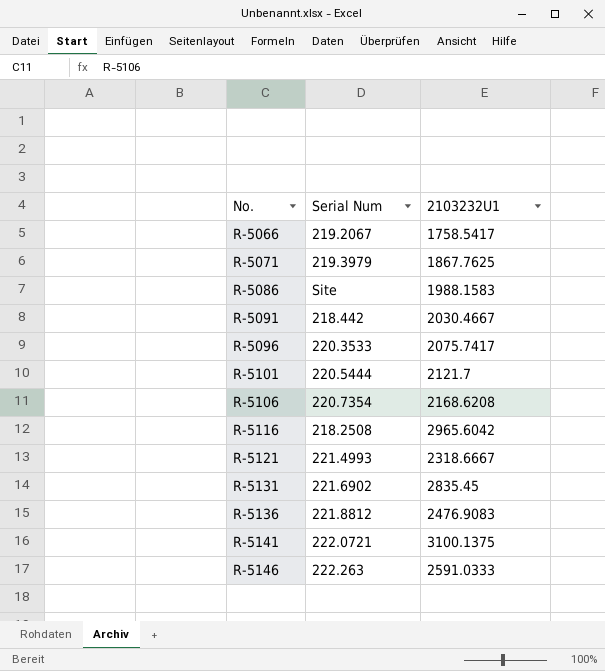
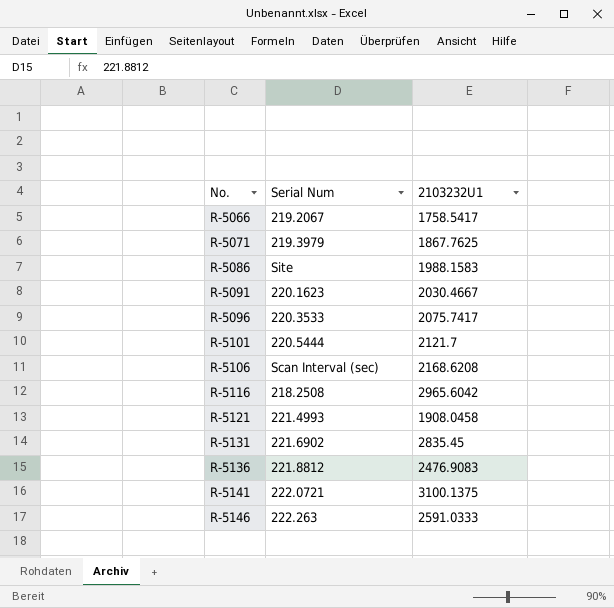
R-5091 | Serial Num: 218.442 -> 220.1623
R-5106 | Serial Num: 220.7354 -> Scan Interval (sec)
R-5121 | 2103232U1: 2318.6667 -> 1908.0458

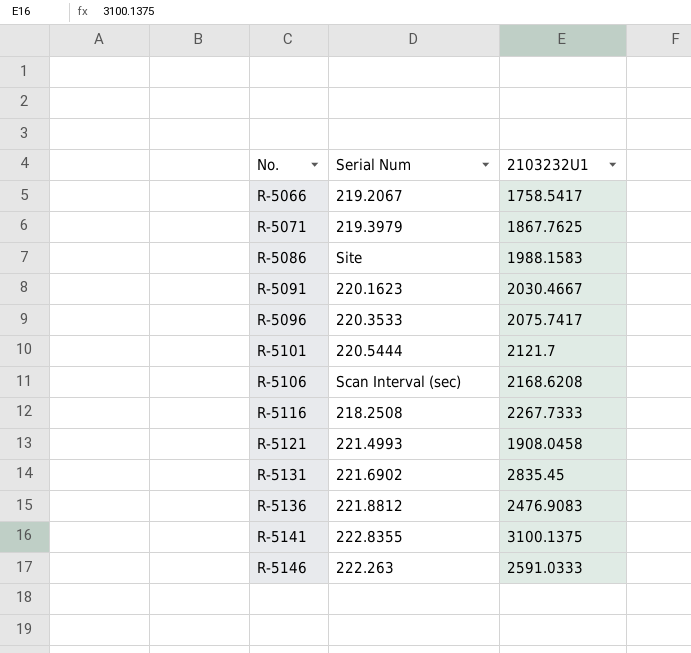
R-5116 | 2103232U1: 2965.6042 -> 2267.7333
R-5141 | Serial Num: 222.0721 -> 222.8355

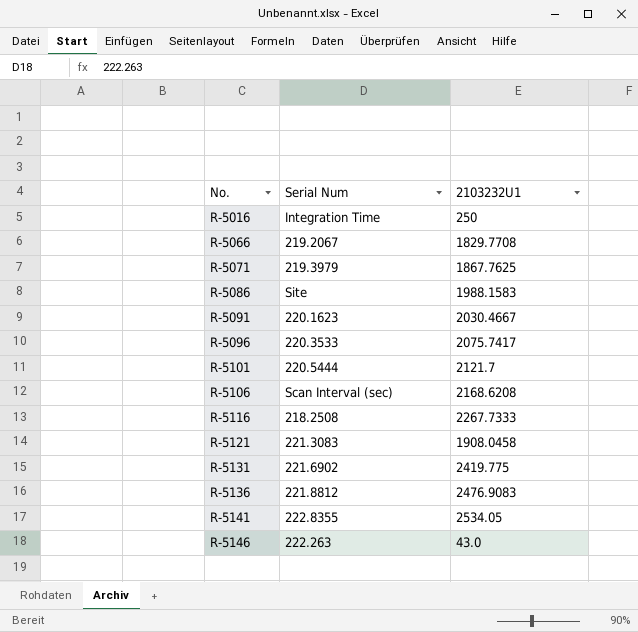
row R-5016: none -> Integration Time | 250
R-5066 | 2103232U1: 1758.5417 -> 1829.7708
R-5121 | Serial Num: 221.4993 -> 221.3083
R-5131 | 2103232U1: 2835.45 -> 2419.775
R-5141 | 2103232U1: 3100.1375 -> 2534.05
R-5146 | 2103232U1: 2591.0333 -> 43.0

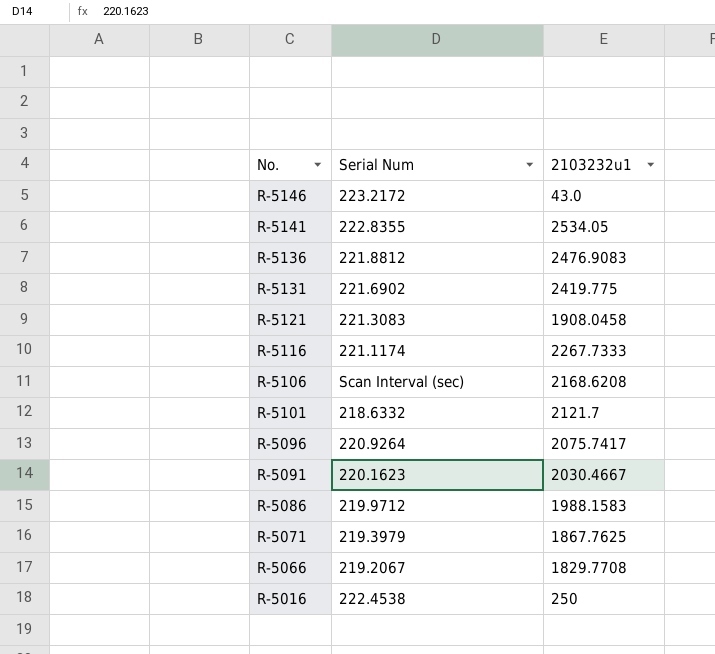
row order: No. ascending -> No. descending
column name: 2103232U1 -> 2103232u1
R-5146 | Serial Num: 222.263 -> 223.2172
R-5116 | Serial Num: 218.2508 -> 221.1174
R-5101 | Serial Num: 220.5444 -> 218.6332
R-5096 | Serial Num: 220.3533 -> 220.9264
R-5086 | Serial Num: Site -> 219.9712
R-5016 | Serial Num: Integration Time -> 222.4538

